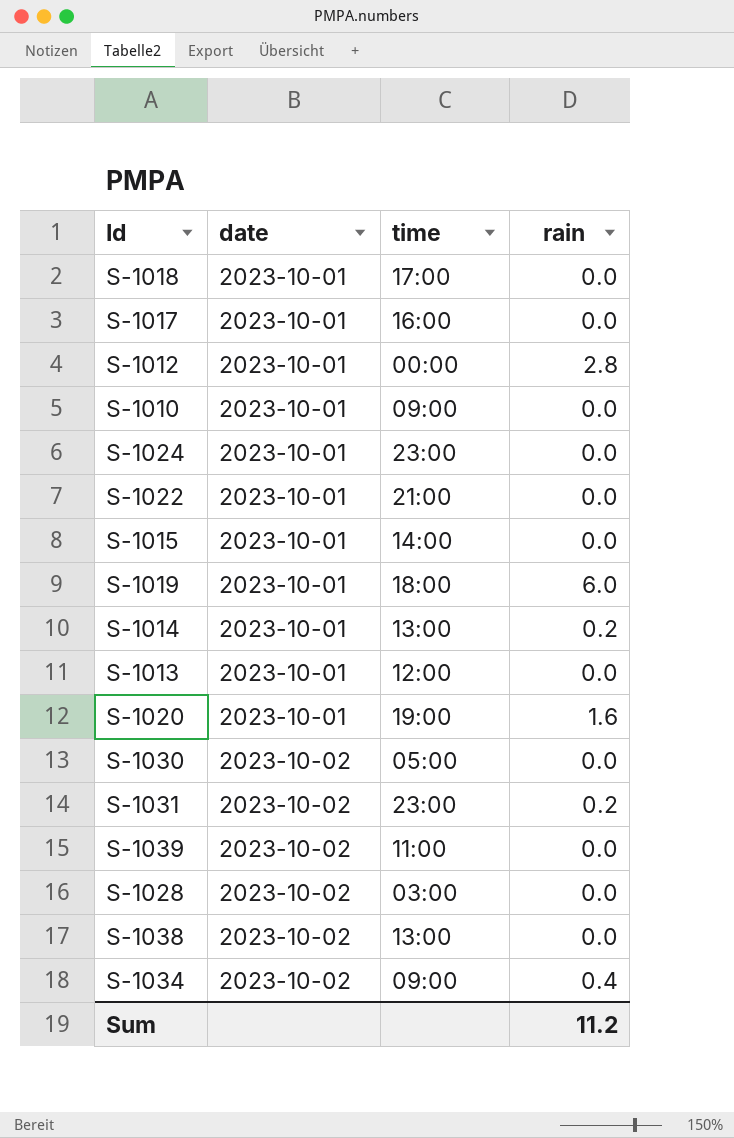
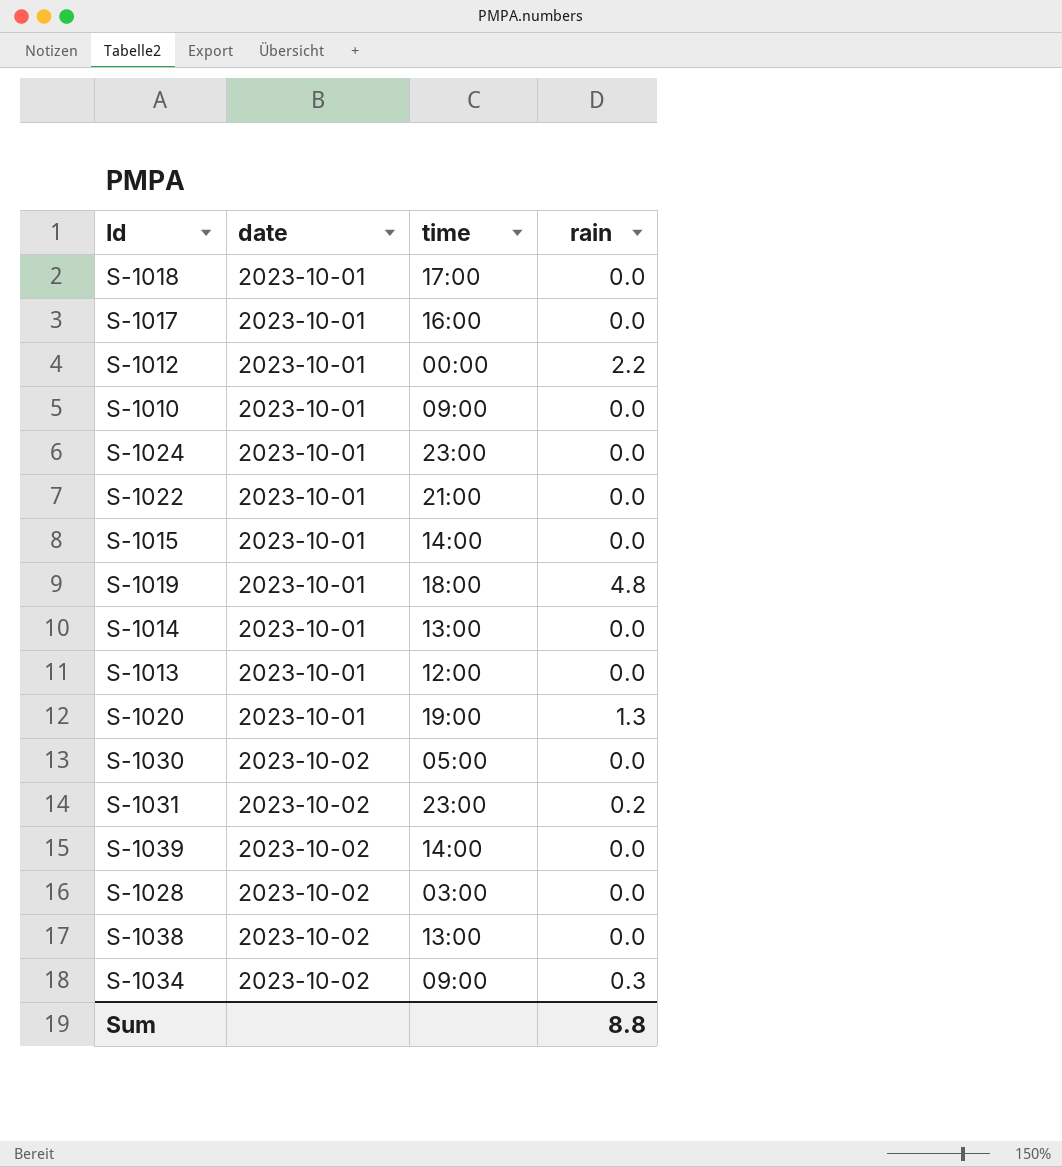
S-1012 | rain: 2.8 -> 2.2
S-1019 | rain: 6.0 -> 4.8
S-1014 | rain: 0.2 -> 0.0
S-1020 | rain: 1.6 -> 1.3
S-1039 | time: 11:00 -> 14:00
S-1034 | rain: 0.4 -> 0.3
Sum | rain: 11.2 -> 8.8

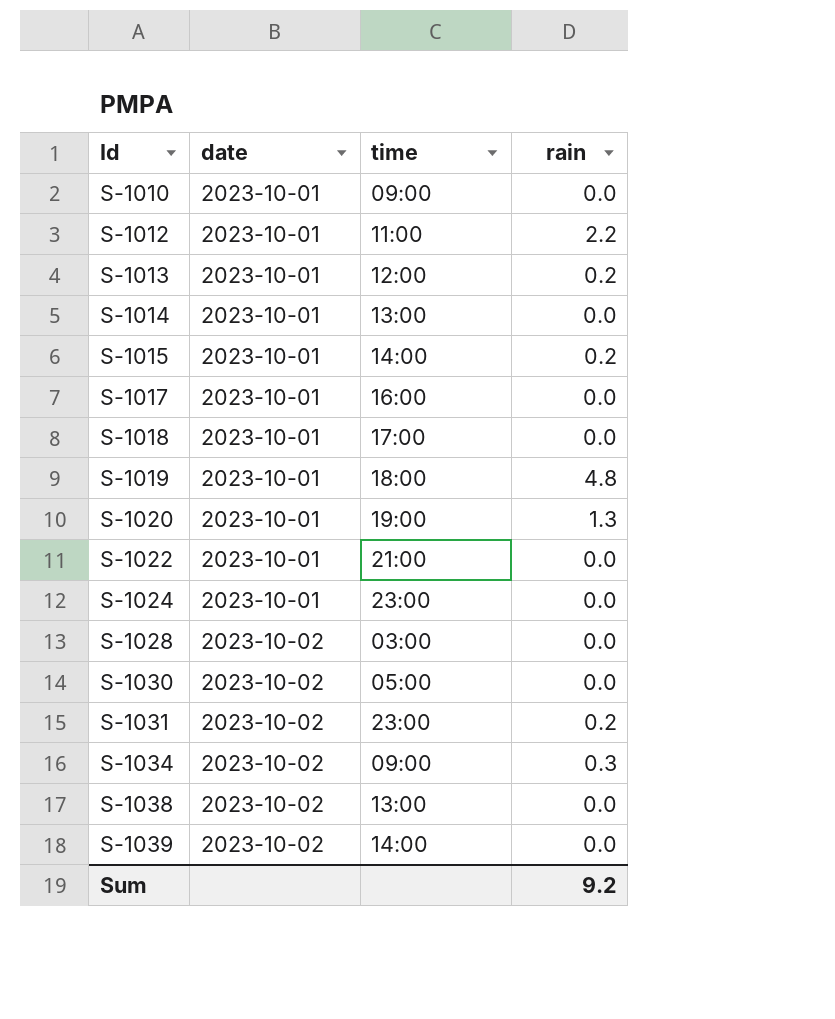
row order: date ascending -> Id ascending
S-1012 | time: 00:00 -> 11:00
S-1013 | rain: 0.0 -> 0.2
S-1015 | rain: 0.0 -> 0.2
Sum | rain: 8.8 -> 9.2

